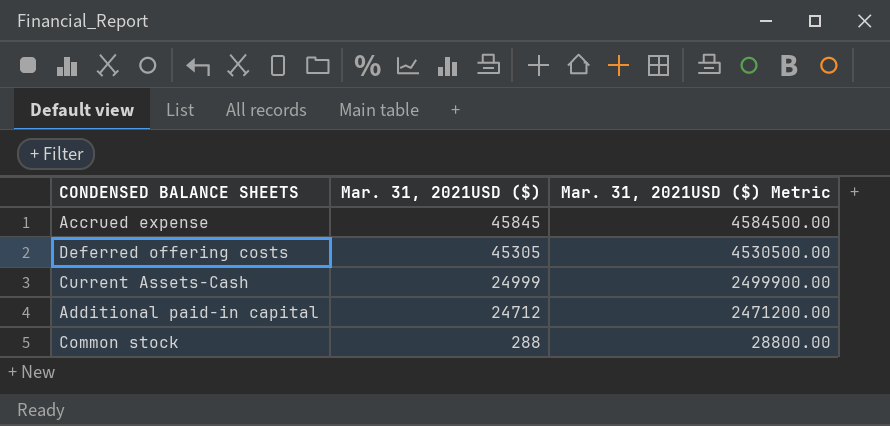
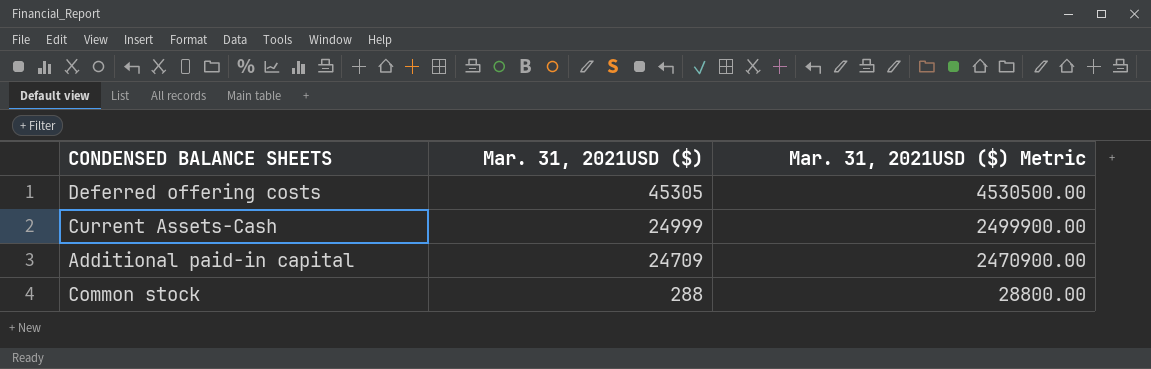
row Accrued expense: 45845 | 4584500.00 -> none
Additional paid-in capital | Mar. 31, 2021USD ($): 24712 -> 24709
Additional paid-in capital | Mar. 31, 2021USD ($) Metric: 2471200.00 -> 2470900.00

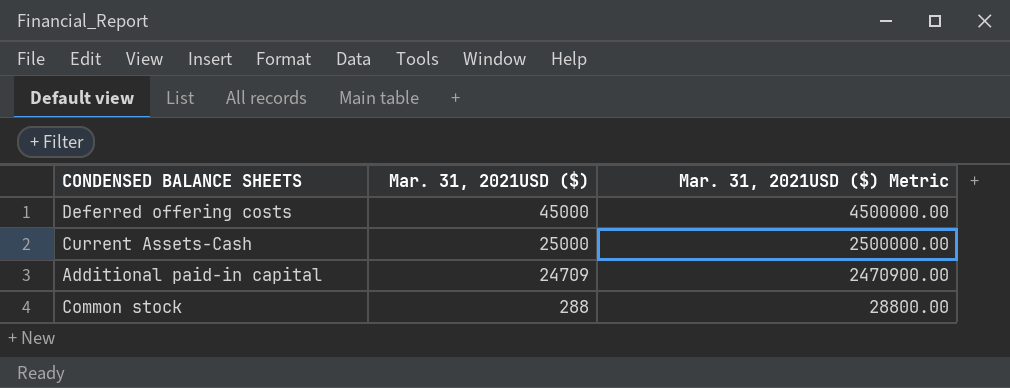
Deferred offering costs | Mar. 31, 2021USD ($): 45305 -> 45000
Deferred offering costs | Mar. 31, 2021USD ($) Metric: 4530500.00 -> 4500000.00
Current Assets-Cash | Mar. 31, 2021USD ($): 24999 -> 25000
Current Assets-Cash | Mar. 31, 2021USD ($) Metric: 2499900.00 -> 2500000.00

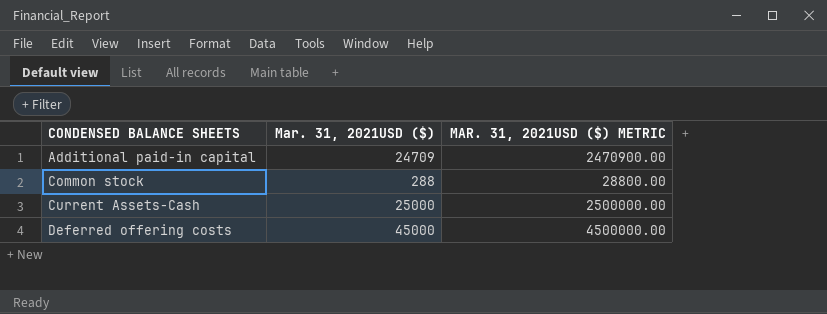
row order: Mar. 31, 2021USD ($) descending -> CONDENSED BALANCE SHEETS ascending
column name: Mar. 31, 2021USD ($) Metric -> MAR. 31, 2021USD ($) METRIC

